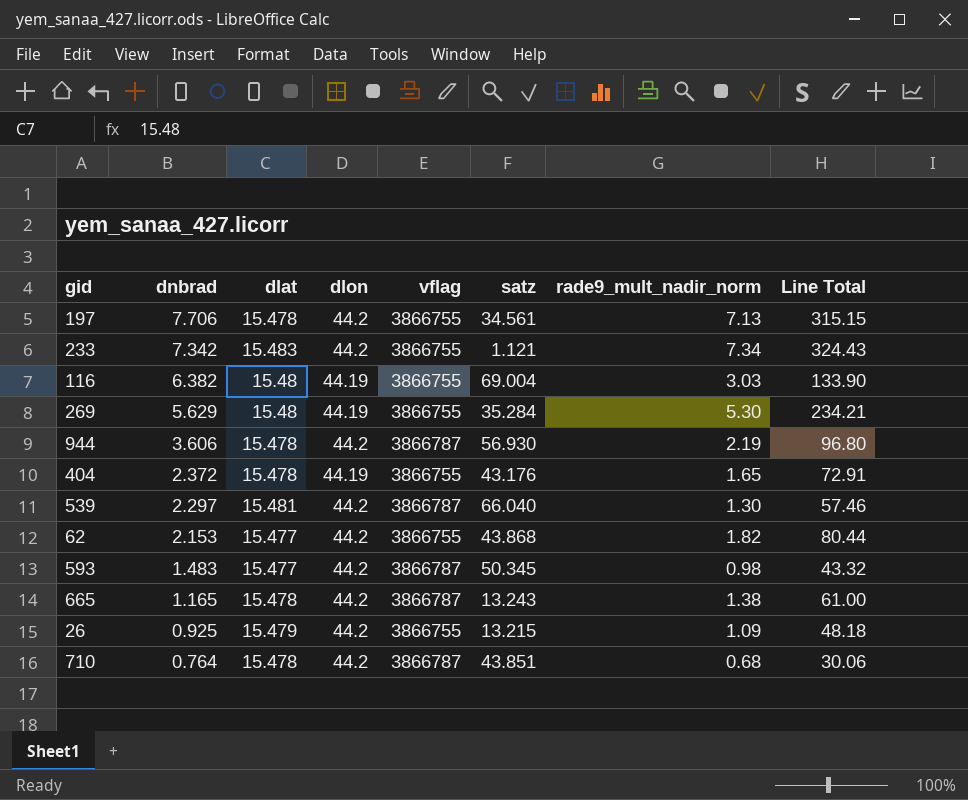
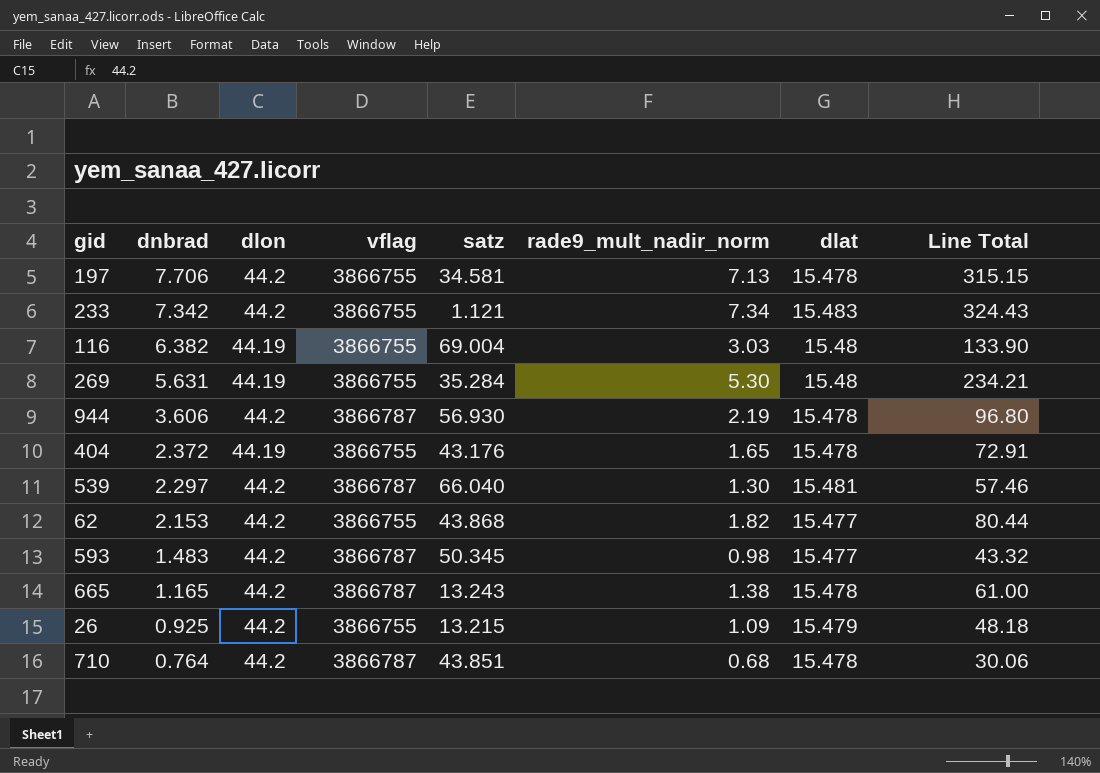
column dlat | position: 3 -> 7
197 | satz: 34.561 -> 34.581
269 | dnbrad: 5.629 -> 5.631

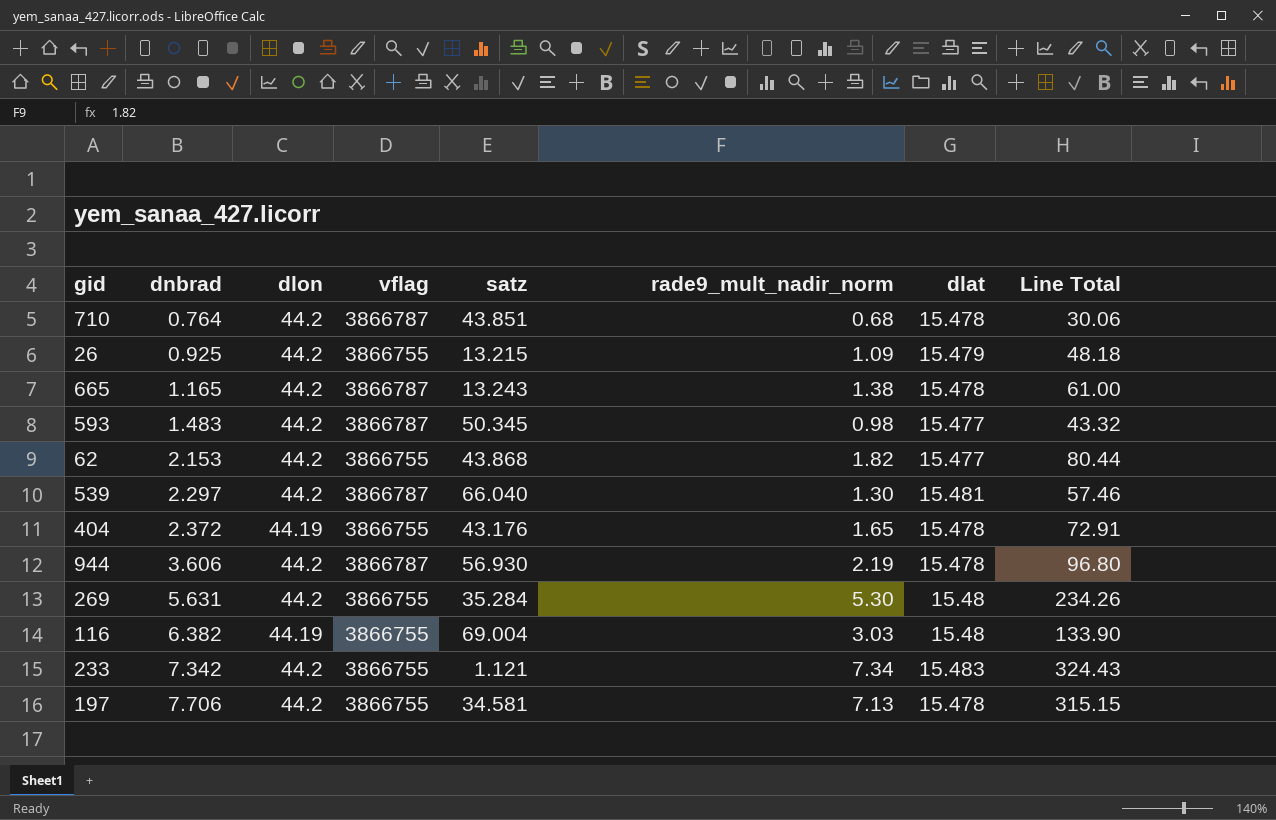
row order: dnbrad descending -> dnbrad ascending
269 | dlon: 44.19 -> 44.2
269 | Line Total: 234.21 -> 234.26

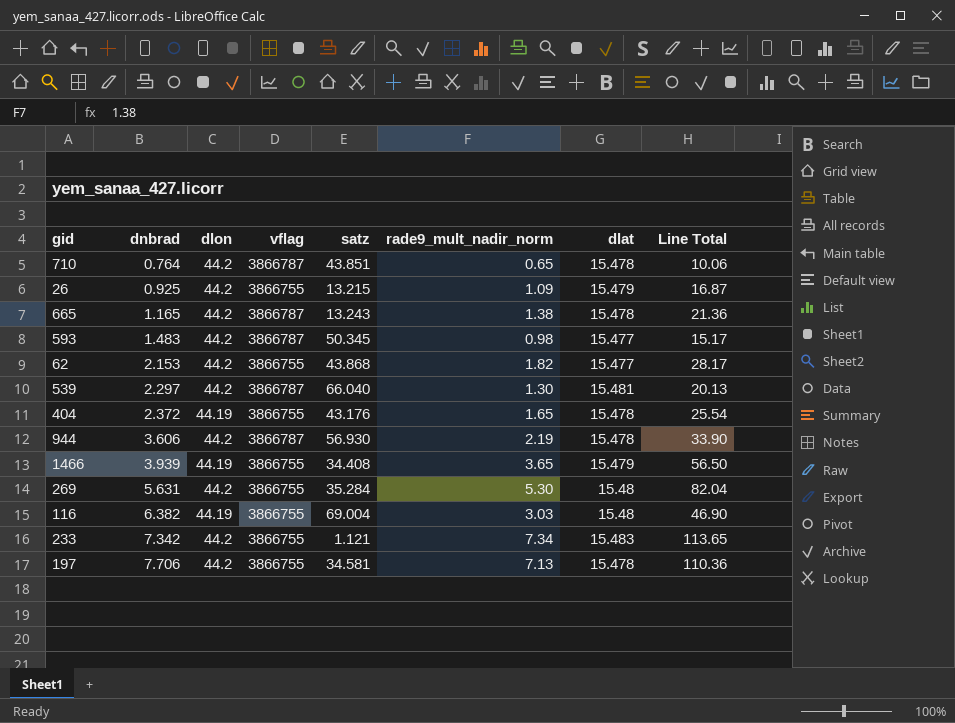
column Line Total | formula: [dlon] * [rade9_mult_nadir_norm] -> [rade9_mult_nadir_norm] * [dlat]
710 | rade9_mult_nadir_norm: 0.68 -> 0.65
row 1466: none -> 3.939 | 44.19 | 3866755 | 34.408 | 3.65 | 15.479 | 56.50

